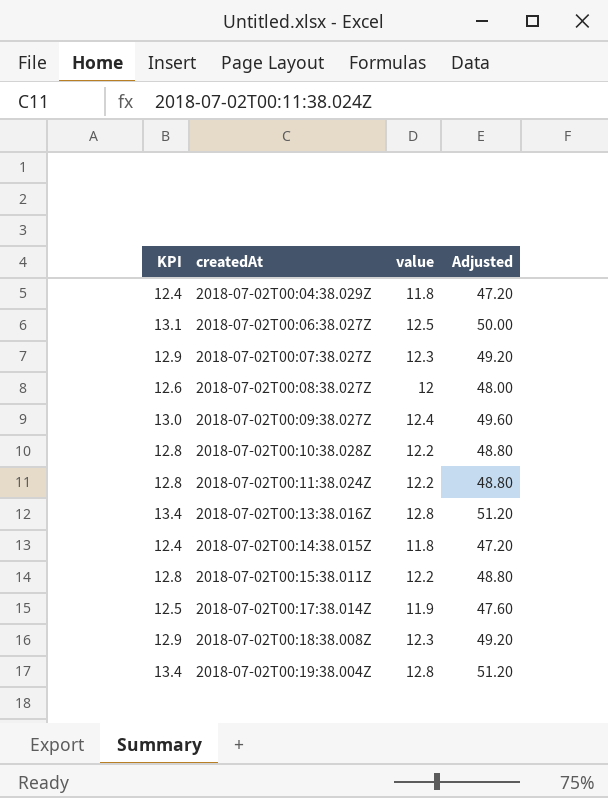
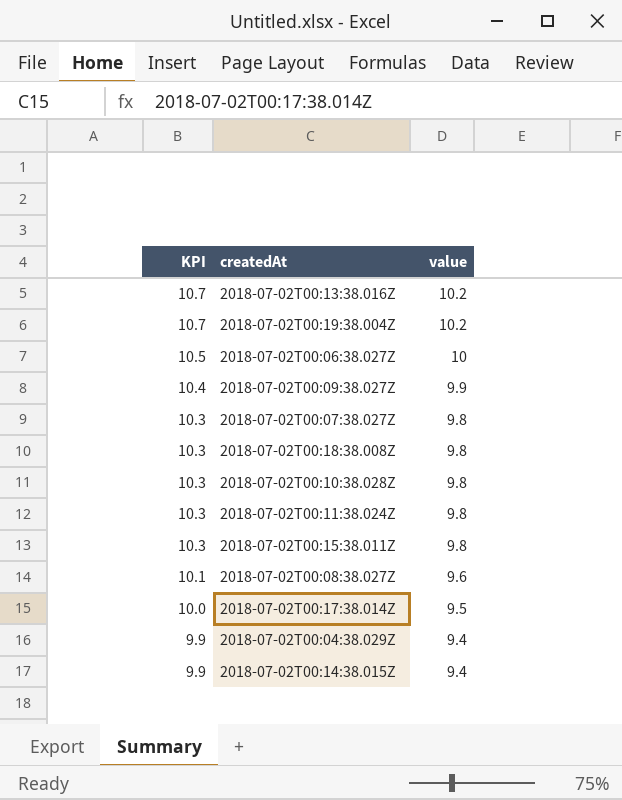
row order: createdAt ascending -> KPI descending
column Adjusted | formula: [value] * 4 -> none
2018-07-02T00:13:38.016Z | KPI: 13.4 -> 10.7
2018-07-02T00:13:38.016Z | value: 12.8 -> 10.2
2018-07-02T00:19:38.004Z | KPI: 13.4 -> 10.7
2018-07-02T00:19:38.004Z | value: 12.8 -> 10.2
2018-07-02T00:06:38.027Z | KPI: 13.1 -> 10.5
2018-07-02T00:06:38.027Z | value: 12.5 -> 10
2018-07-02T00:09:38.027Z | KPI: 13.0 -> 10.4
2018-07-02T00:09:38.027Z | value: 12.4 -> 9.9
2018-07-02T00:07:38.027Z | KPI: 12.9 -> 10.3
2018-07-02T00:07:38.027Z | value: 12.3 -> 9.8
2018-07-02T00:18:38.008Z | KPI: 12.9 -> 10.3
2018-07-02T00:18:38.008Z | value: 12.3 -> 9.8
2018-07-02T00:10:38.028Z | KPI: 12.8 -> 10.3
2018-07-02T00:10:38.028Z | value: 12.2 -> 9.8
2018-07-02T00:11:38.024Z | KPI: 12.8 -> 10.3
2018-07-02T00:11:38.024Z | value: 12.2 -> 9.8
2018-07-02T00:15:38.011Z | KPI: 12.8 -> 10.3
2018-07-02T00:15:38.011Z | value: 12.2 -> 9.8
2018-07-02T00:08:38.027Z | KPI: 12.6 -> 10.1
2018-07-02T00:08:38.027Z | value: 12 -> 9.6
2018-07-02T00:17:38.014Z | KPI: 12.5 -> 10.0
2018-07-02T00:17:38.014Z | value: 11.9 -> 9.5
2018-07-02T00:04:38.029Z | KPI: 12.4 -> 9.9
2018-07-02T00:04:38.029Z | value: 11.8 -> 9.4
2018-07-02T00:14:38.015Z | KPI: 12.4 -> 9.9
2018-07-02T00:14:38.015Z | value: 11.8 -> 9.4

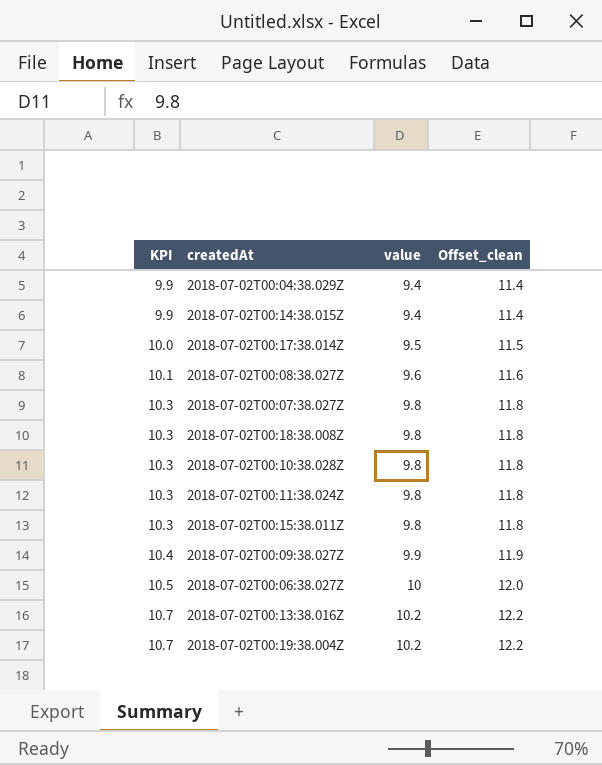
row order: KPI descending -> KPI ascending
column Offset_clean | formula: none -> [value] + 2

